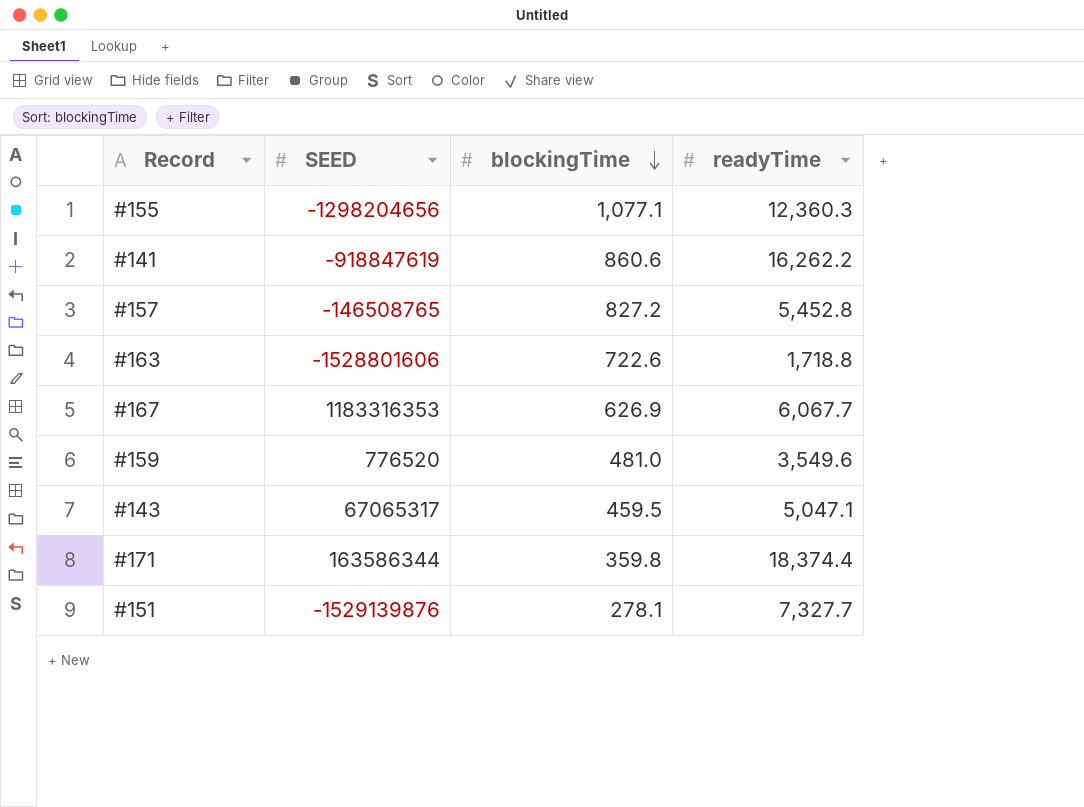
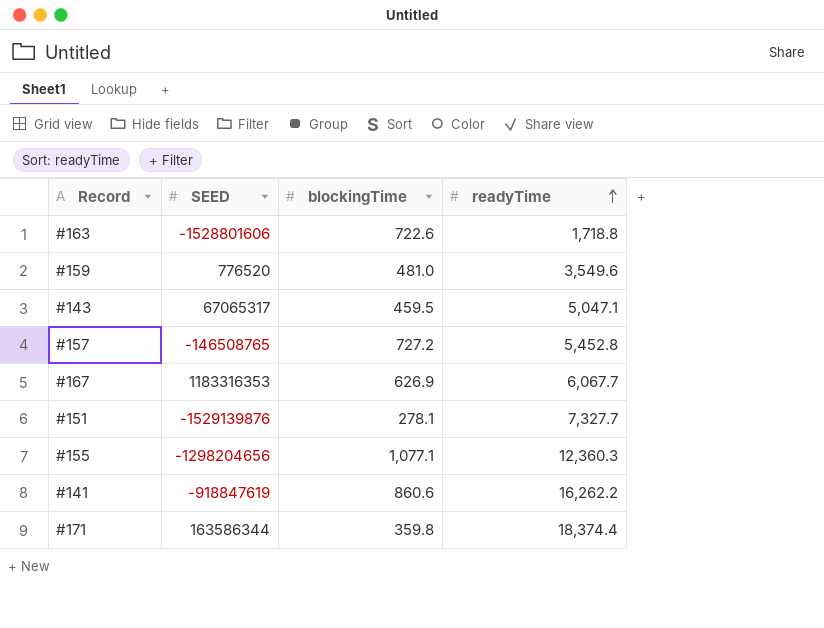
row order: blockingTime descending -> readyTime ascending
#157 | blockingTime: 827.2 -> 727.2

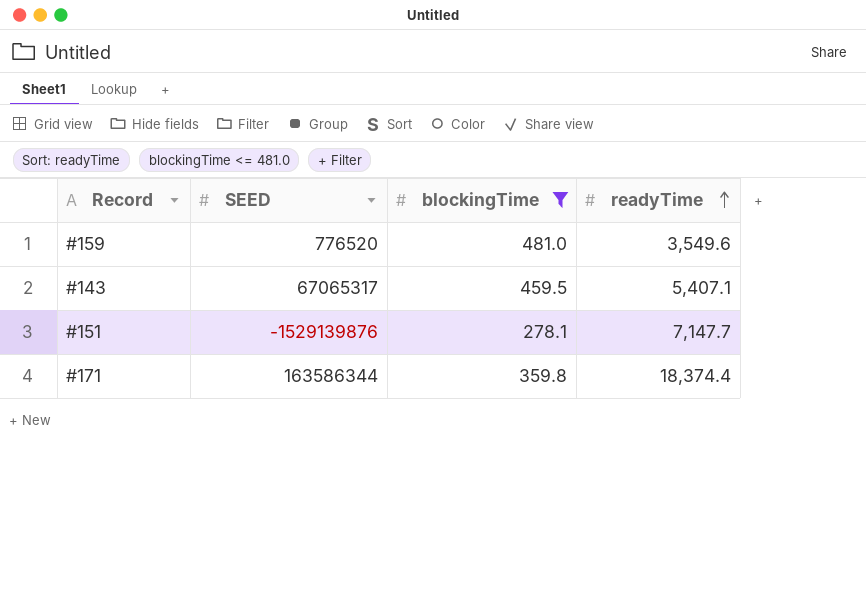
filter: none -> blockingTime <= 481.0
#143 | readyTime: 5,047.1 -> 5,407.1
#151 | readyTime: 7,327.7 -> 7,147.7

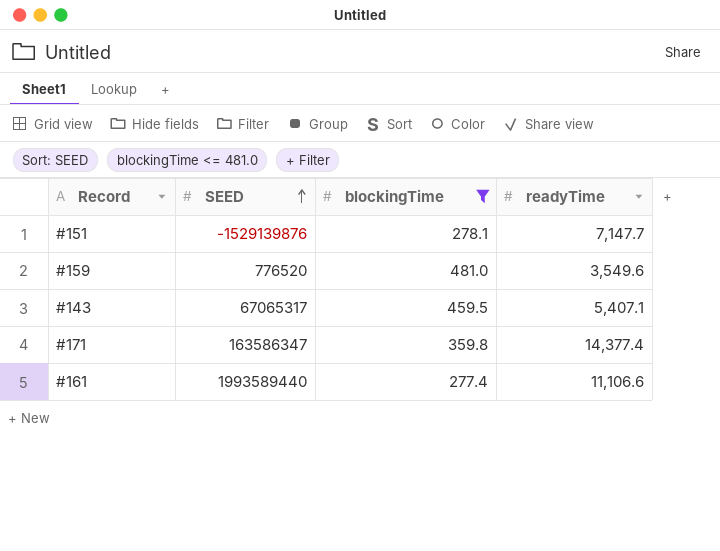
row order: readyTime ascending -> SEED ascending
#171 | SEED: 163586344 -> 163586347
#171 | readyTime: 18,374.4 -> 14,377.4
row #161: none -> 1993589440 | 277.4 | 11,106.6

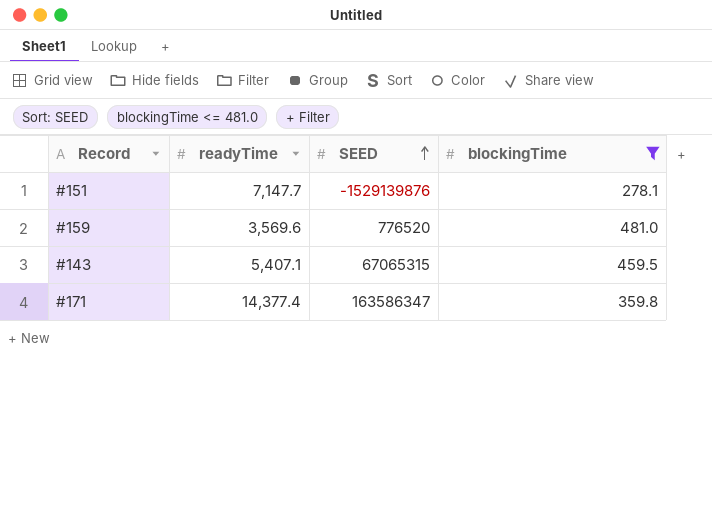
column readyTime | position: 4 -> 2
row #161: 1993589440 | 277.4 | 11,106.6 -> none
#159 | readyTime: 3,549.6 -> 3,569.6
#143 | SEED: 67065317 -> 67065315

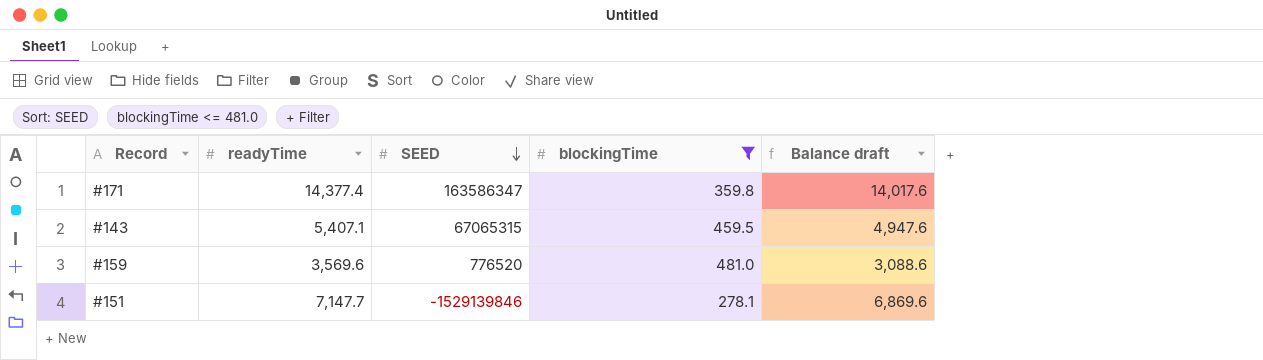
row order: SEED ascending -> SEED descending
column Balance draft | formula: none -> [readyTime] - [blockingTime]
#151 | SEED: -1529139876 -> -1529139846

